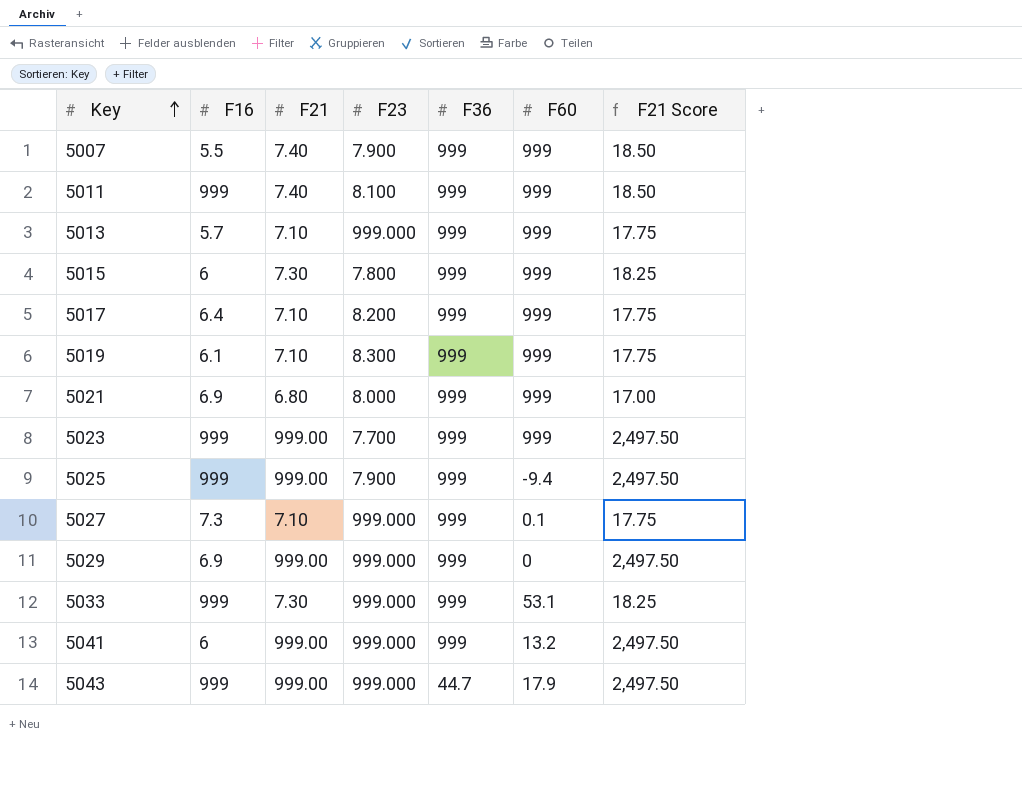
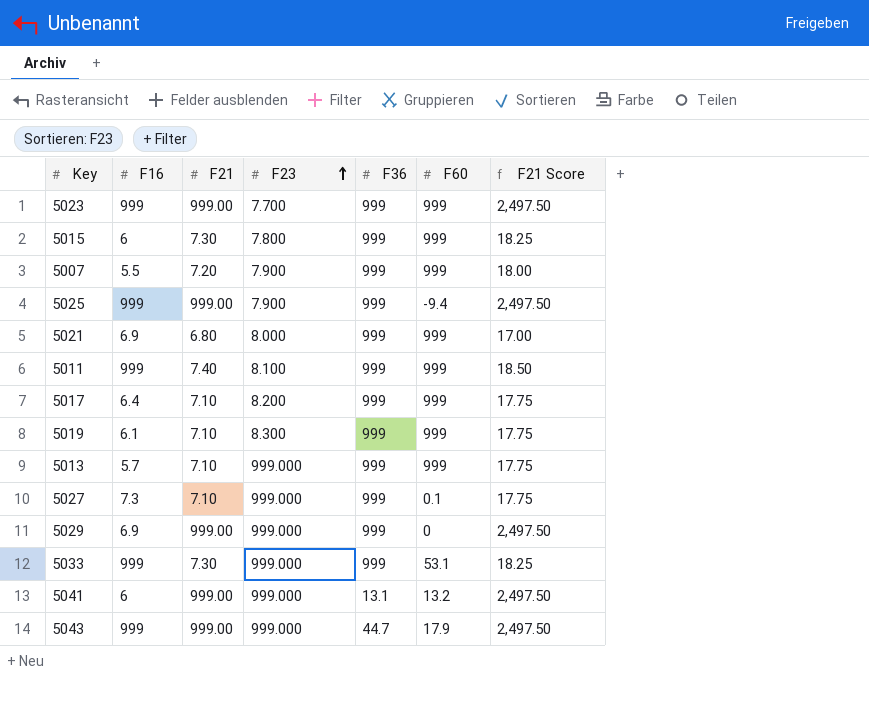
row order: Key ascending -> F23 ascending
5007 | F21: 7.40 -> 7.20
5007 | F21 Score: 18.50 -> 18.00
5041 | F36: 999 -> 13.1

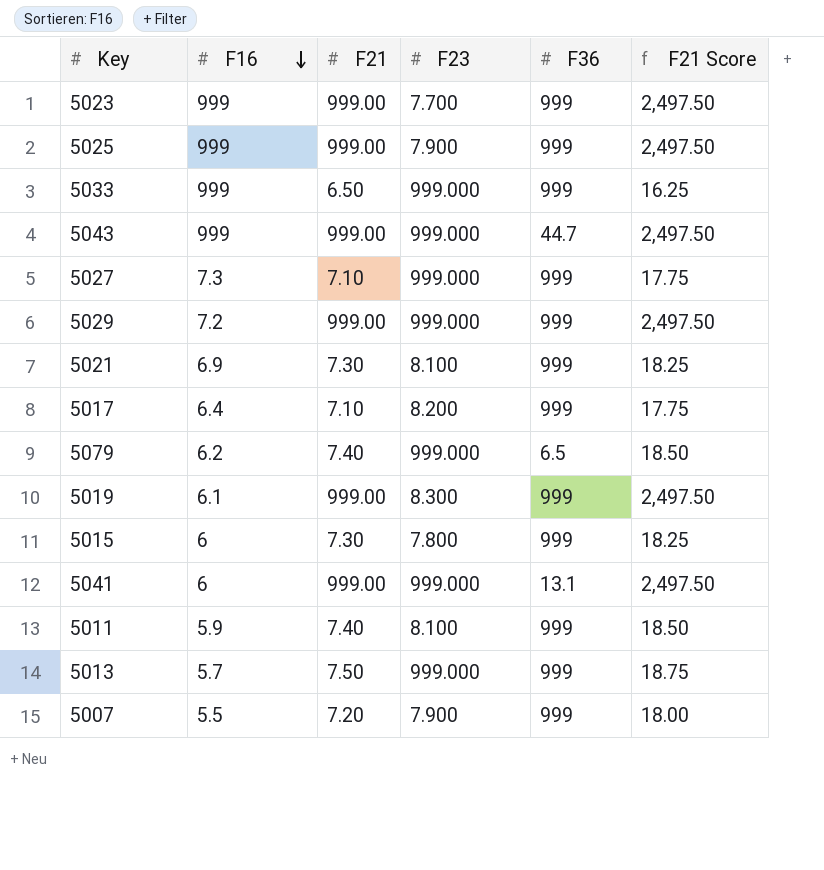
row order: F23 ascending -> F16 descending
column F60 | position: 6 -> none
5033 | F21: 7.30 -> 6.50
5033 | F21 Score: 18.25 -> 16.25
5029 | F16: 6.9 -> 7.2
5021 | F21: 6.80 -> 7.30
5021 | F23: 8.000 -> 8.100
5021 | F21 Score: 17.00 -> 18.25
row 5079: none -> 6.2 | 7.40 | 999.000 | 6.5 | 18.50
5019 | F21: 7.10 -> 999.00
5019 | F21 Score: 17.75 -> 2,497.50
5011 | F16: 999 -> 5.9
5013 | F21: 7.10 -> 7.50
5013 | F21 Score: 17.75 -> 18.75

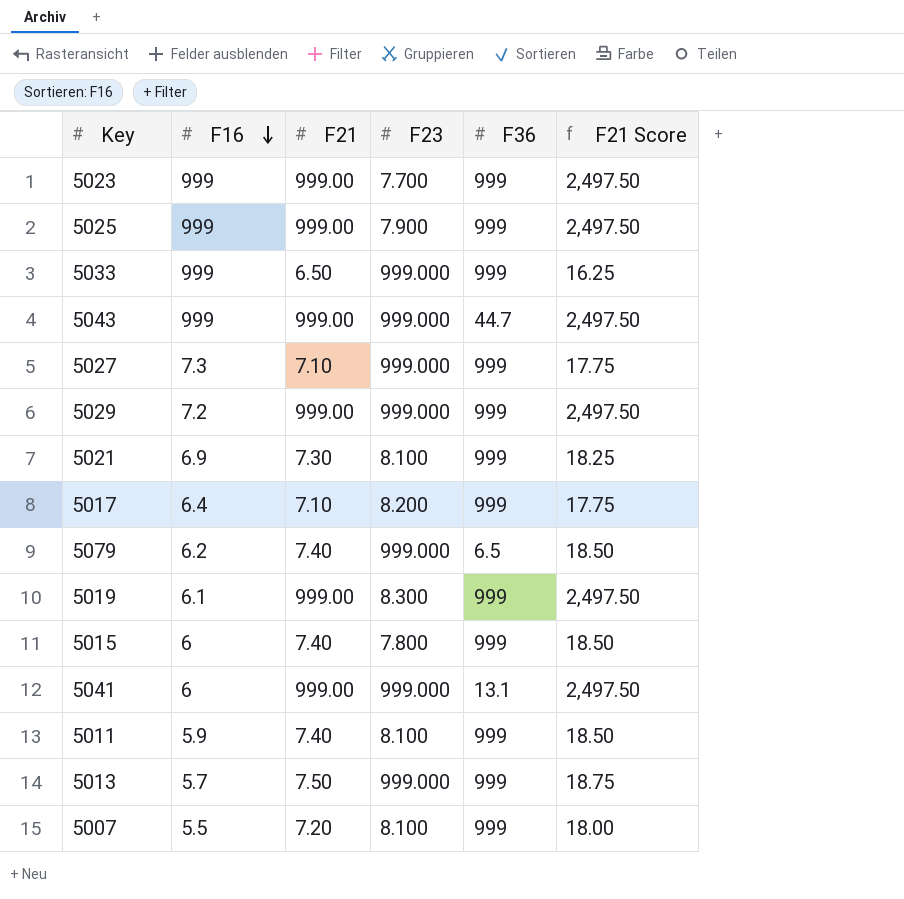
5015 | F21: 7.30 -> 7.40
5015 | F21 Score: 18.25 -> 18.50
5007 | F23: 7.900 -> 8.100

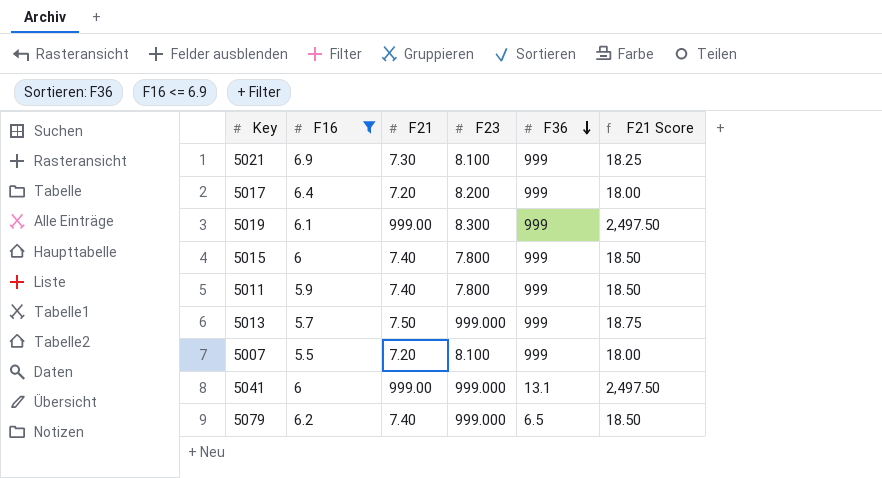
filter: none -> F16 <= 6.9
row order: F16 descending -> F36 descending
5017 | F21: 7.10 -> 7.20
5017 | F21 Score: 17.75 -> 18.00
5011 | F23: 8.100 -> 7.800

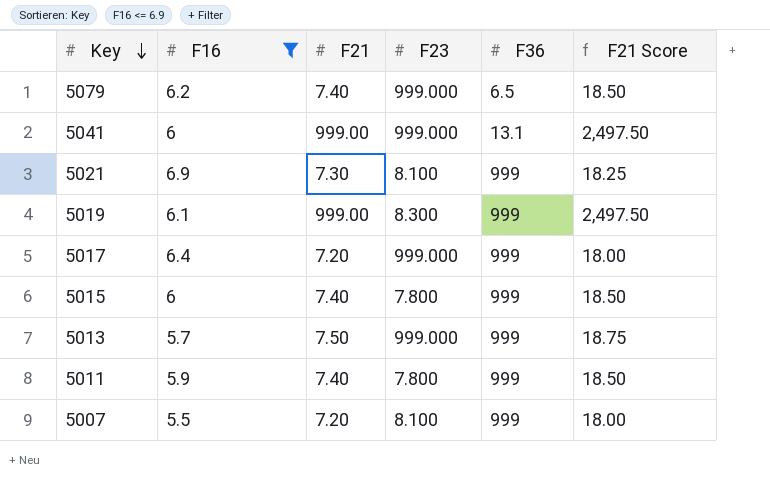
row order: F36 descending -> Key descending
5017 | F23: 8.200 -> 999.000

